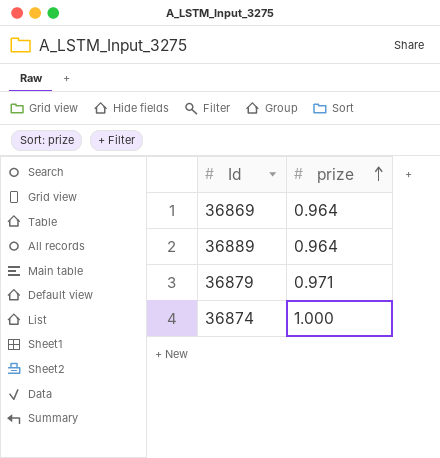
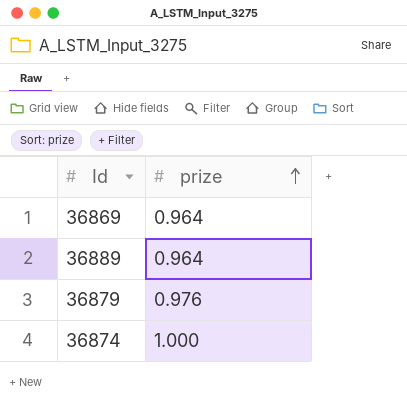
36879 | prize: 0.971 -> 0.976

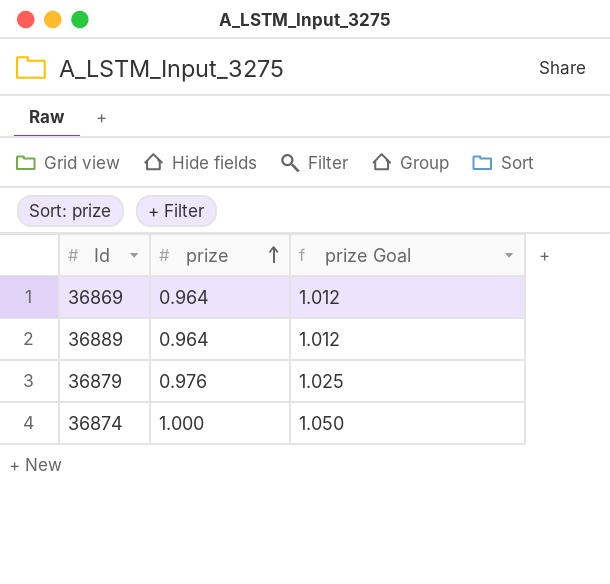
column prize Goal | formula: none -> [prize] * 1.05

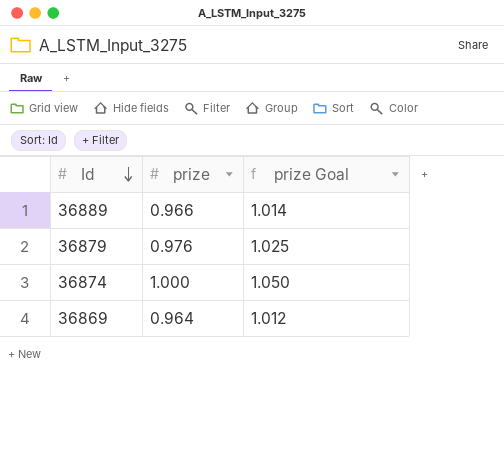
row order: prize ascending -> Id descending
36889 | prize: 0.964 -> 0.966
36889 | prize Goal: 1.012 -> 1.014

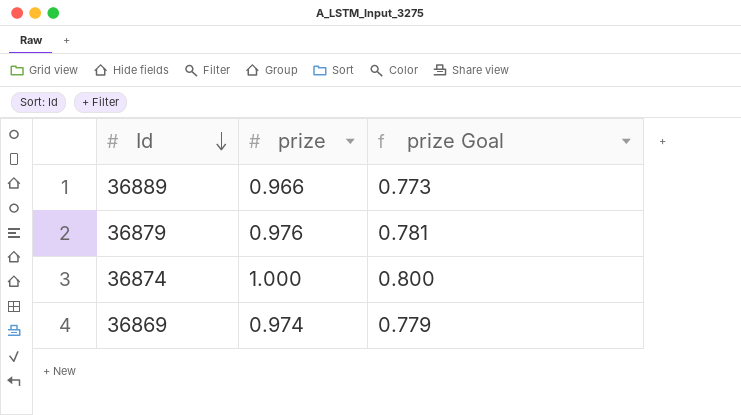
column prize Goal | formula: [prize] * 1.05 -> [prize] * 0.8
36869 | prize: 0.964 -> 0.974

